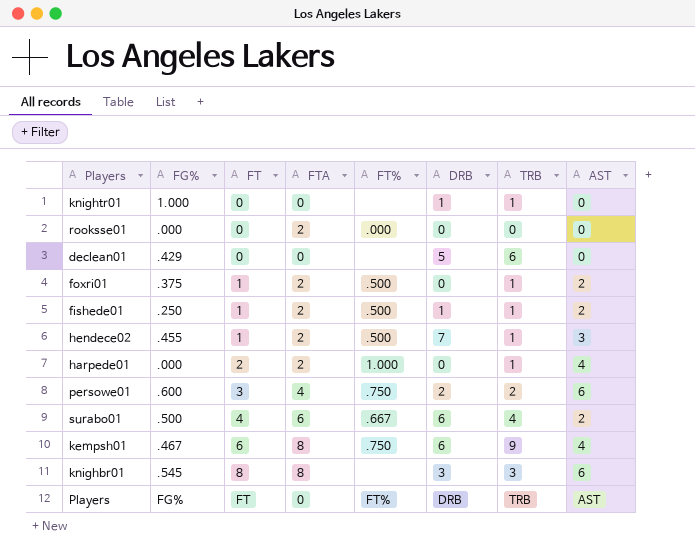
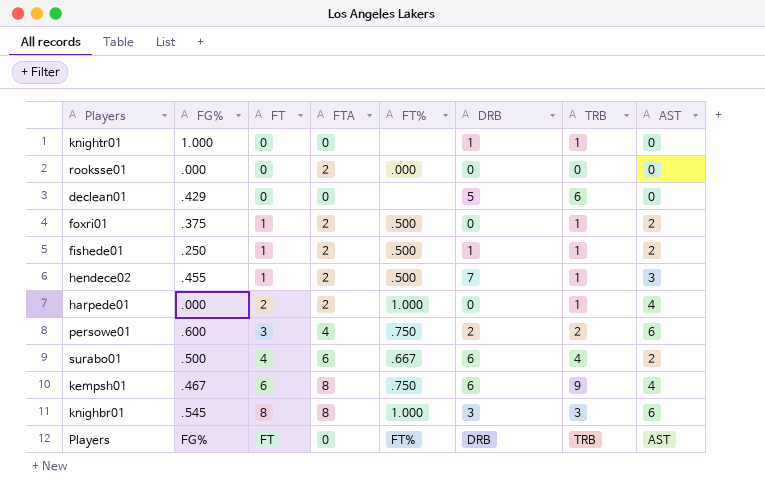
knighbr01 | FT%: none -> 1.000

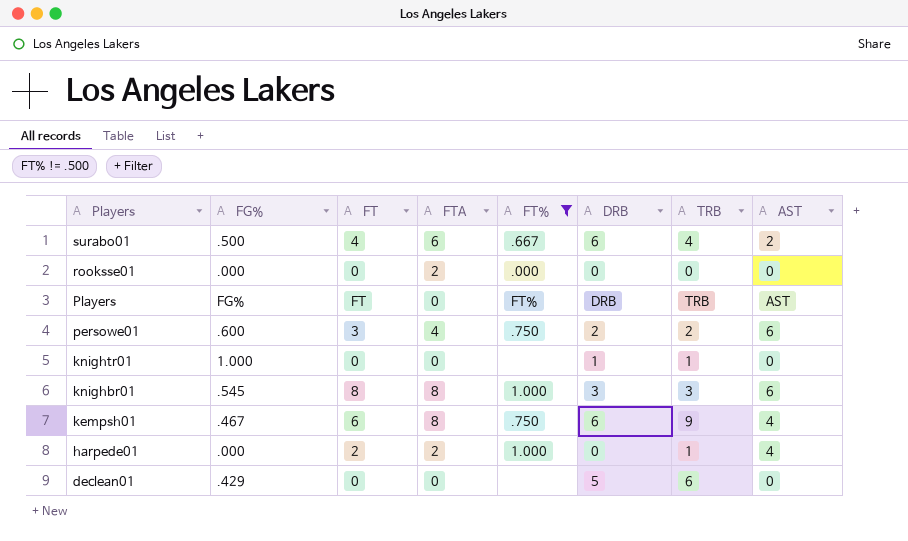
filter: none -> FT% != .500
row order: FT ascending -> Players descending

